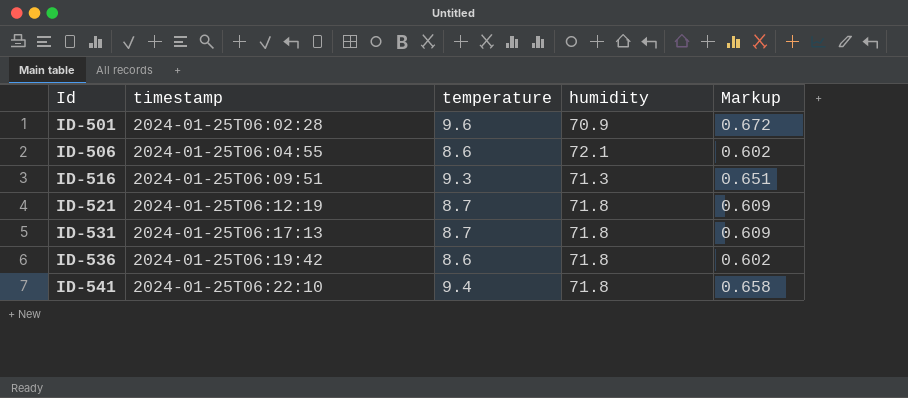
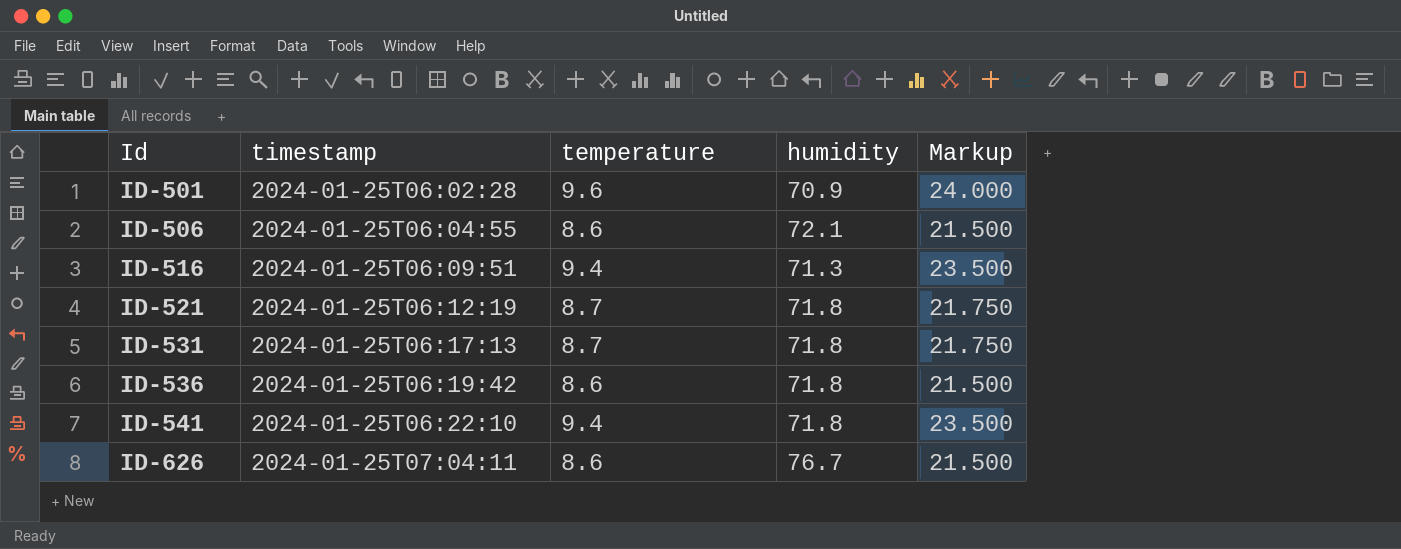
column Markup | formula: [temperature] * 0.07 -> [temperature] * 2.5
ID-516 | temperature: 9.3 -> 9.4
row ID-626: none -> 2024-01-25T07:04:11 | 8.6 | 76.7 | 21.500

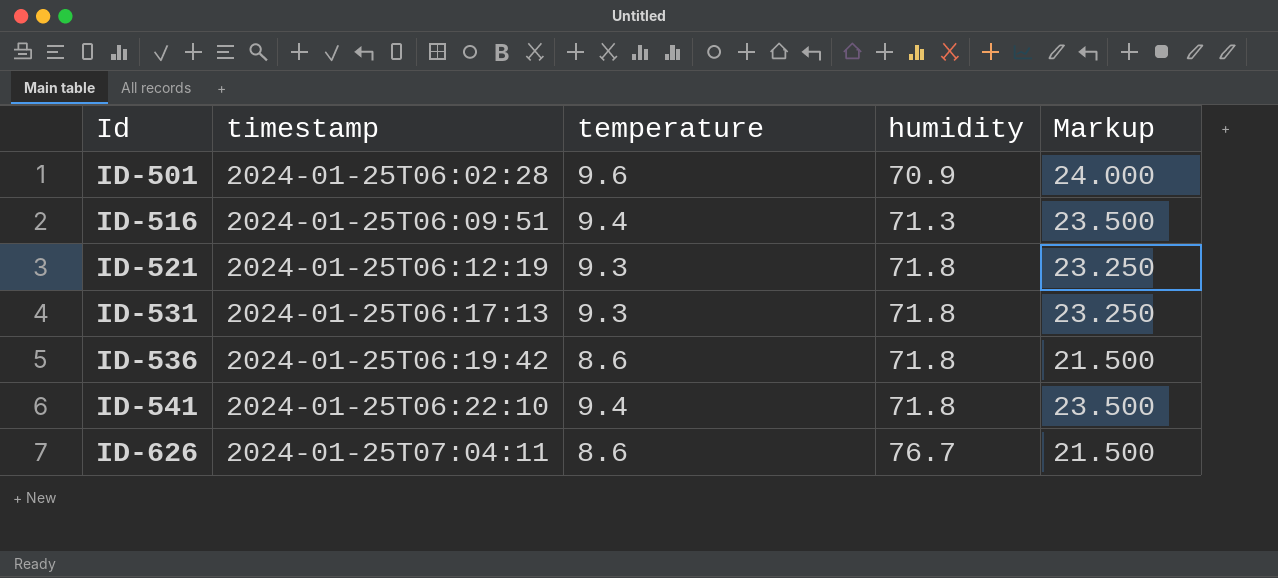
row ID-506: 2024-01-25T06:04:55 | 8.6 | 72.1 | 21.500 -> none
ID-521 | temperature: 8.7 -> 9.3
ID-521 | Markup: 21.750 -> 23.250
ID-531 | temperature: 8.7 -> 9.3
ID-531 | Markup: 21.750 -> 23.250

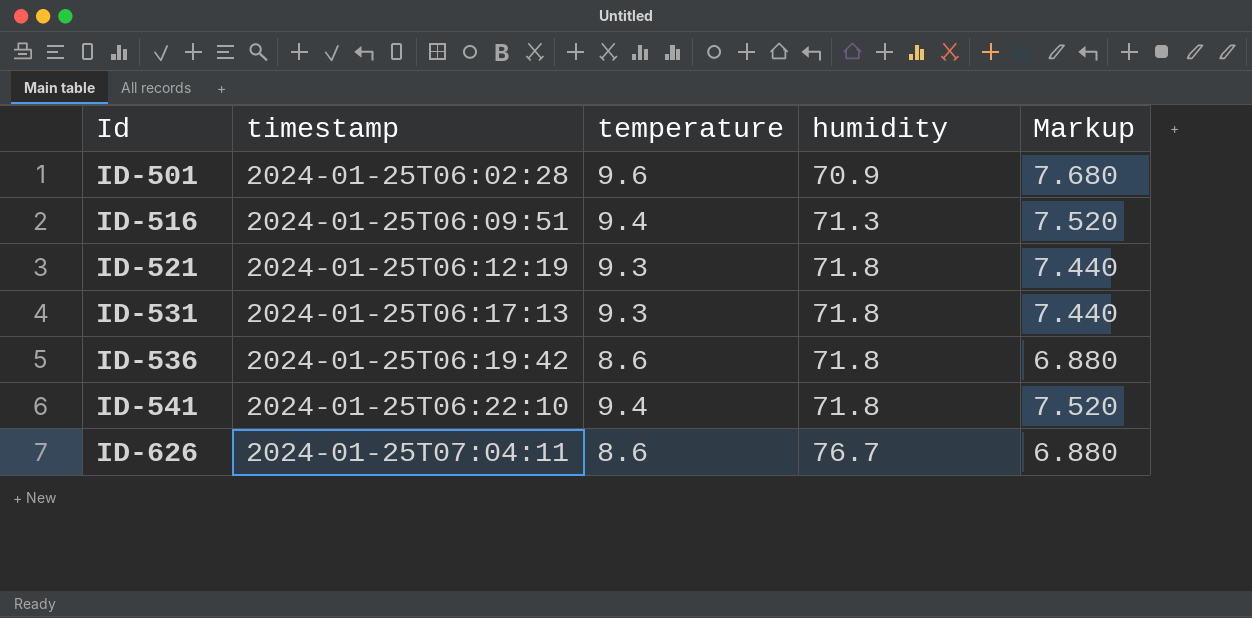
column Markup | formula: [temperature] * 2.5 -> [temperature] * 0.8

